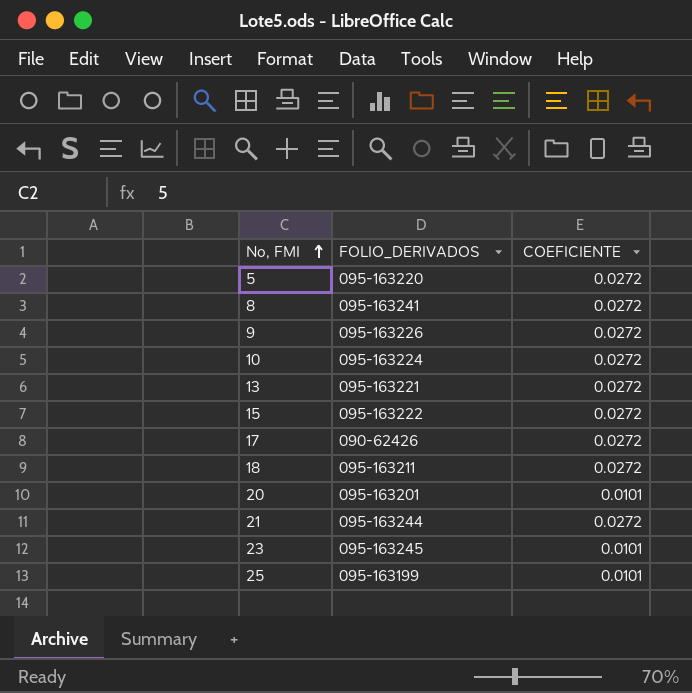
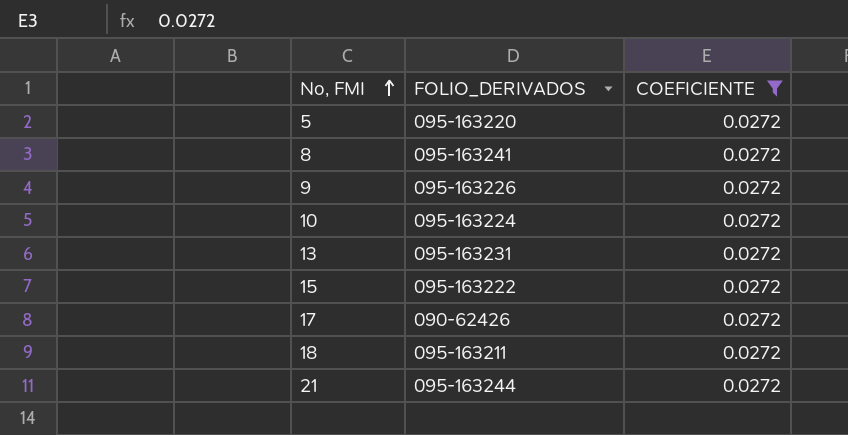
filter: none -> COEFICIENTE = 0.0272
13 | FOLIO_DERIVADOS: 095-163221 -> 095-163231

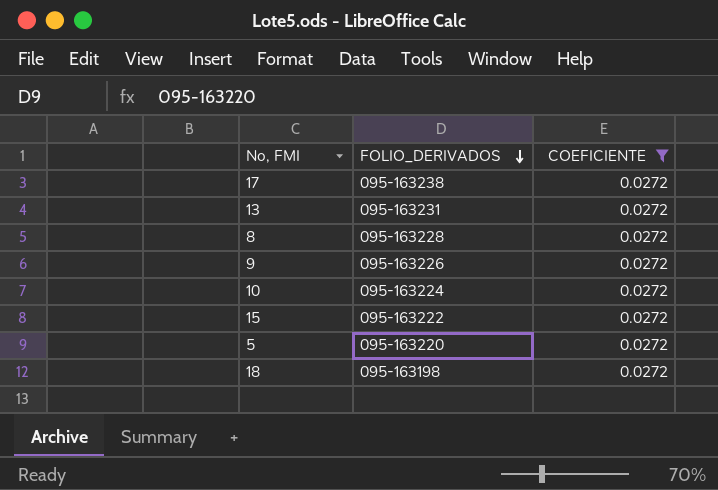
row order: No, FMI ascending -> FOLIO_DERIVADOS descending
row 21: 095-163244 | 0.0272 -> none
17 | FOLIO_DERIVADOS: 090-62426 -> 095-163238
8 | FOLIO_DERIVADOS: 095-163241 -> 095-163228
18 | FOLIO_DERIVADOS: 095-163211 -> 095-163198

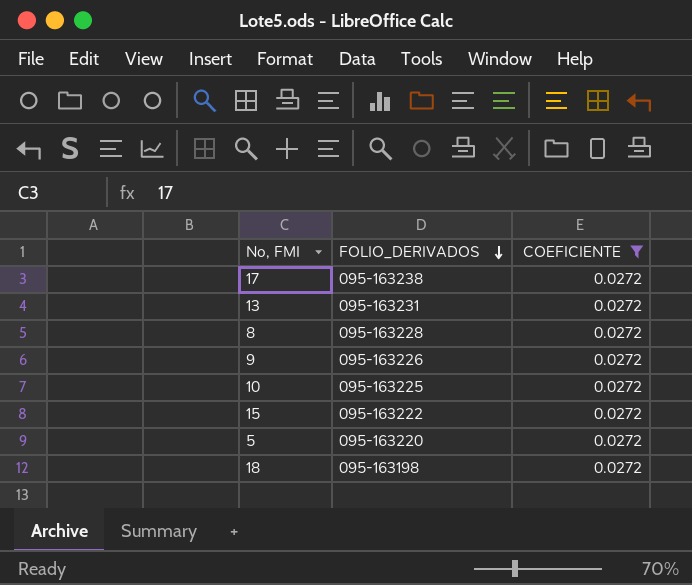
10 | FOLIO_DERIVADOS: 095-163224 -> 095-163225

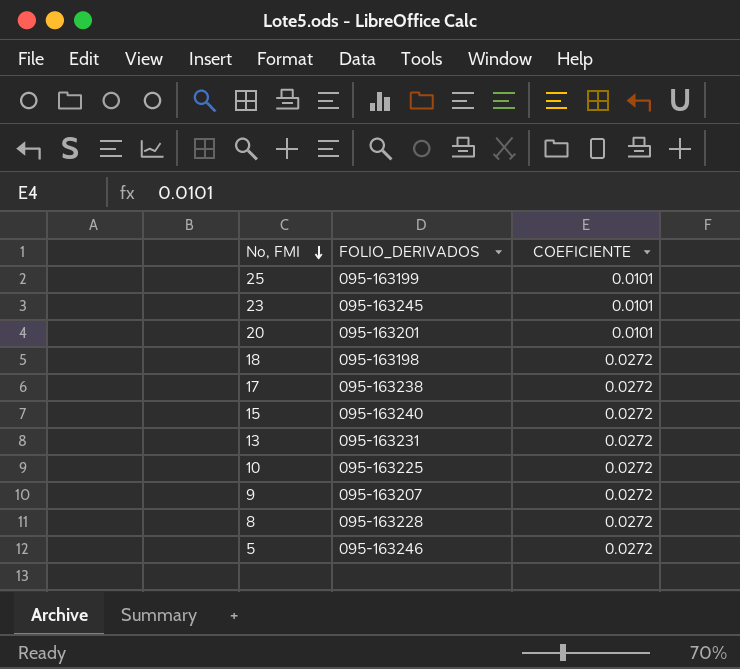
filter: COEFICIENTE = 0.0272 -> none
row order: FOLIO_DERIVADOS descending -> No, FMI descending
15 | FOLIO_DERIVADOS: 095-163222 -> 095-163240
9 | FOLIO_DERIVADOS: 095-163226 -> 095-163207
5 | FOLIO_DERIVADOS: 095-163220 -> 095-163246

